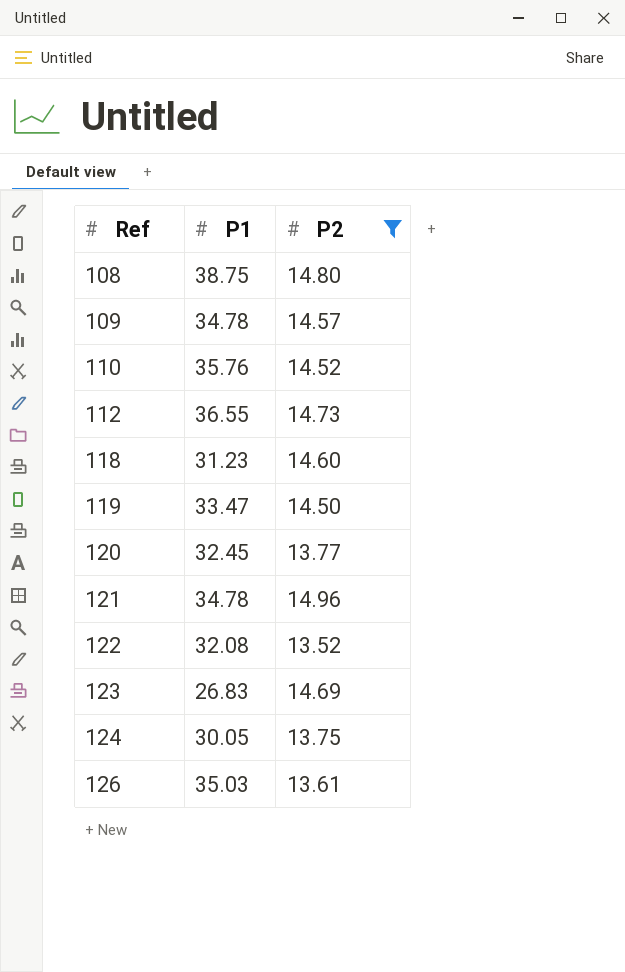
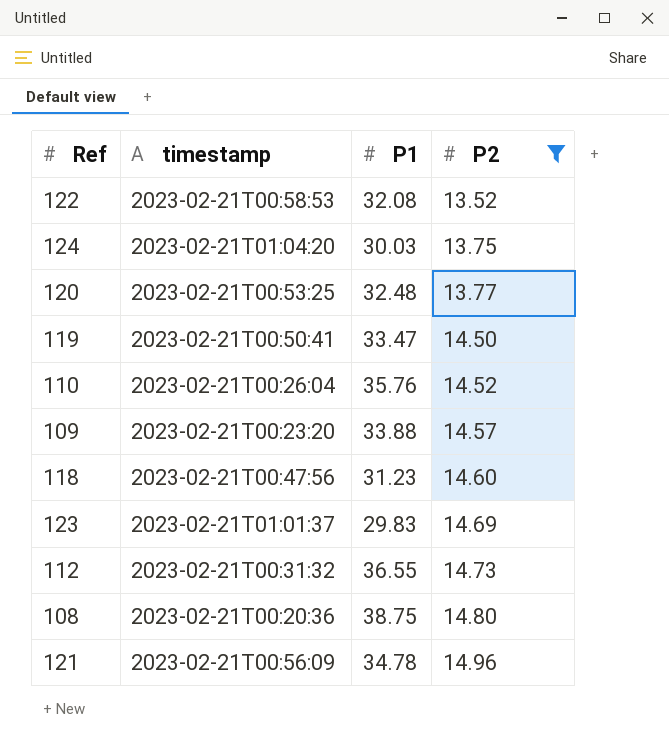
row order: Ref ascending -> P2 ascending
column timestamp | position: none -> 2
row 126: 35.03 | 13.61 -> none
124 | P1: 30.05 -> 30.03
120 | P1: 32.45 -> 32.48
109 | P1: 34.78 -> 33.88
123 | P1: 26.83 -> 29.83

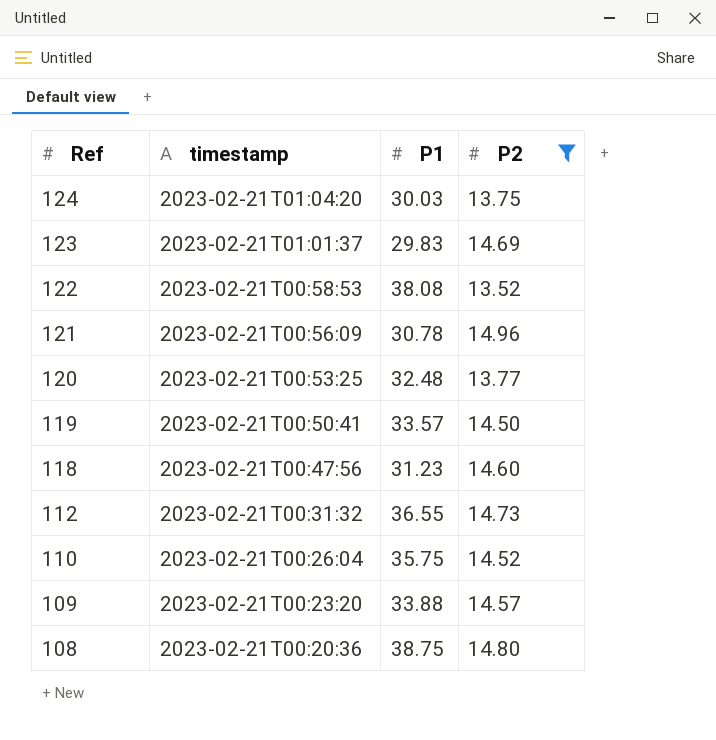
row order: P2 ascending -> Ref descending
122 | P1: 32.08 -> 38.08
121 | P1: 34.78 -> 30.78
119 | P1: 33.47 -> 33.57
110 | P1: 35.76 -> 35.75

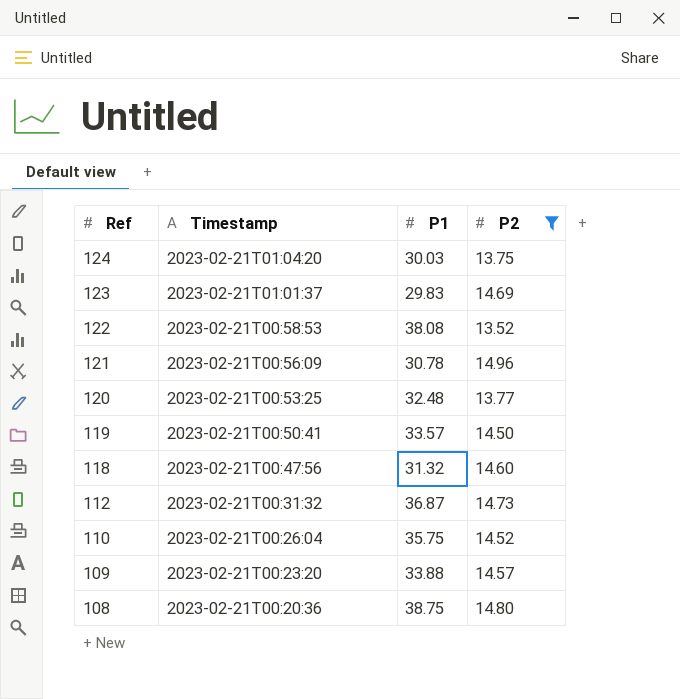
column name: timestamp -> Timestamp
118 | P1: 31.23 -> 31.32
112 | P1: 36.55 -> 36.87

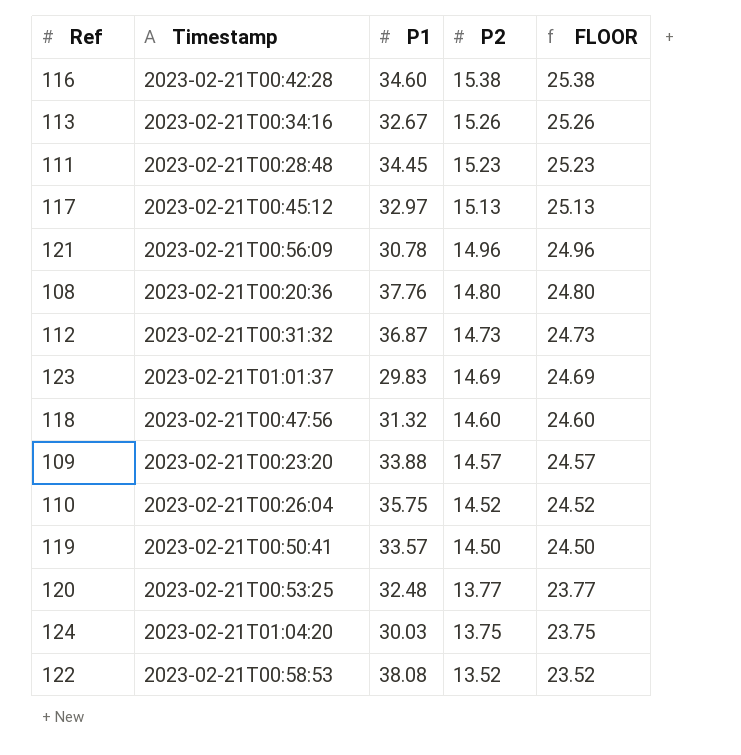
filter: P2 <= 14.96 -> none
row order: Ref descending -> P2 descending
column FLOOR | formula: none -> [P2] + 10
108 | P1: 38.75 -> 37.76

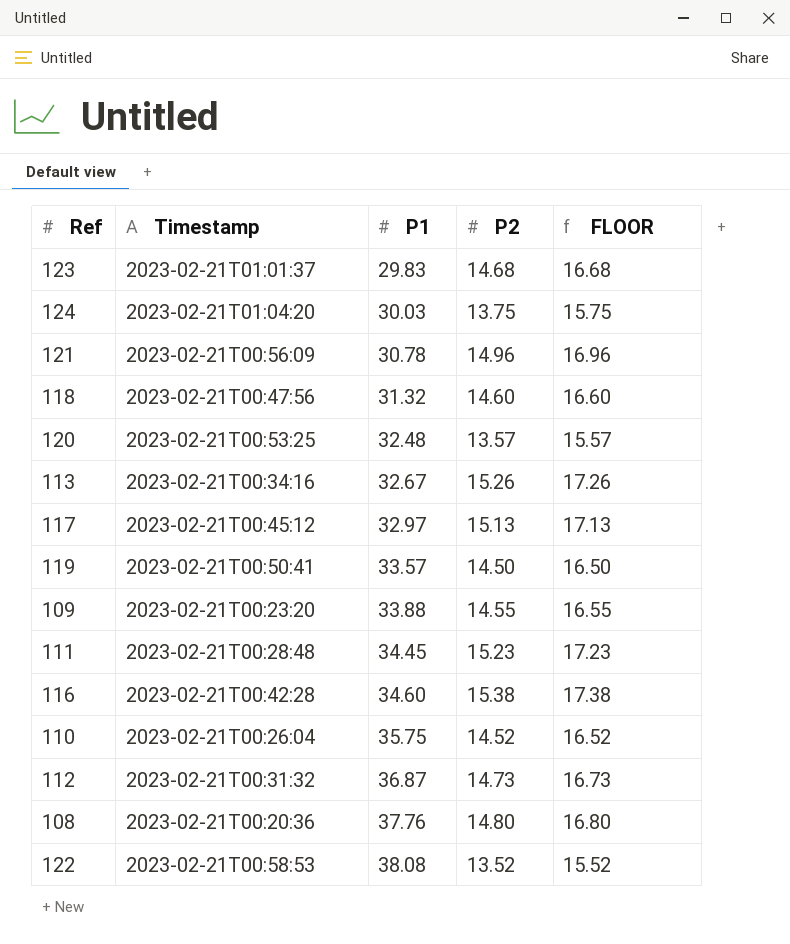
row order: P2 descending -> P1 ascending
column FLOOR | formula: [P2] + 10 -> [P2] + 2
123 | P2: 14.69 -> 14.68
120 | P2: 13.77 -> 13.57
109 | P2: 14.57 -> 14.55

